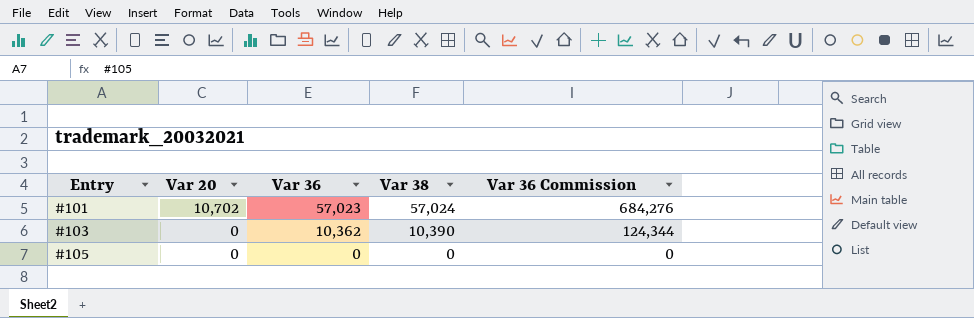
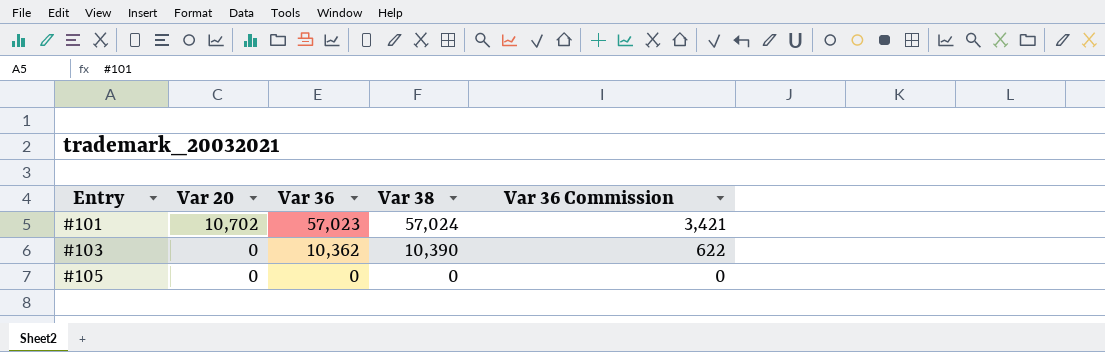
column Var 36 Commission | formula: [Var 36] * 12 -> [Var 36] * 0.06

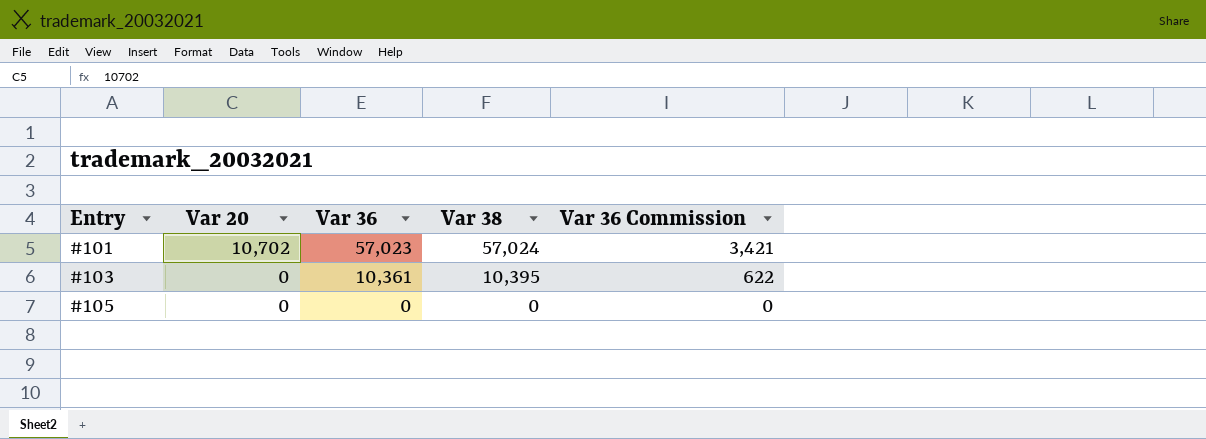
#103 | Var 36: 10,362 -> 10,361
#103 | Var 38: 10,390 -> 10,395

